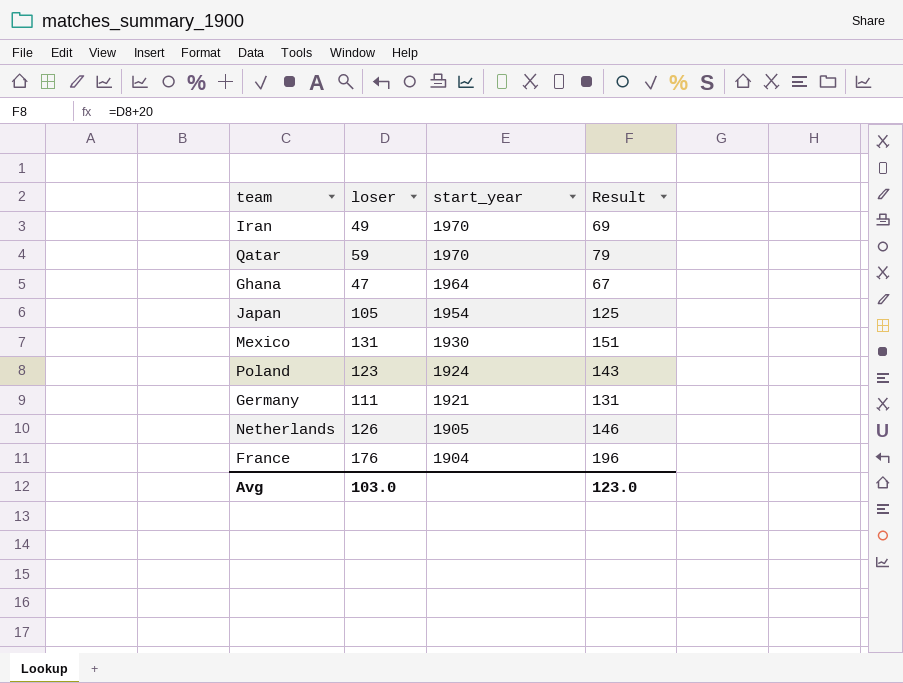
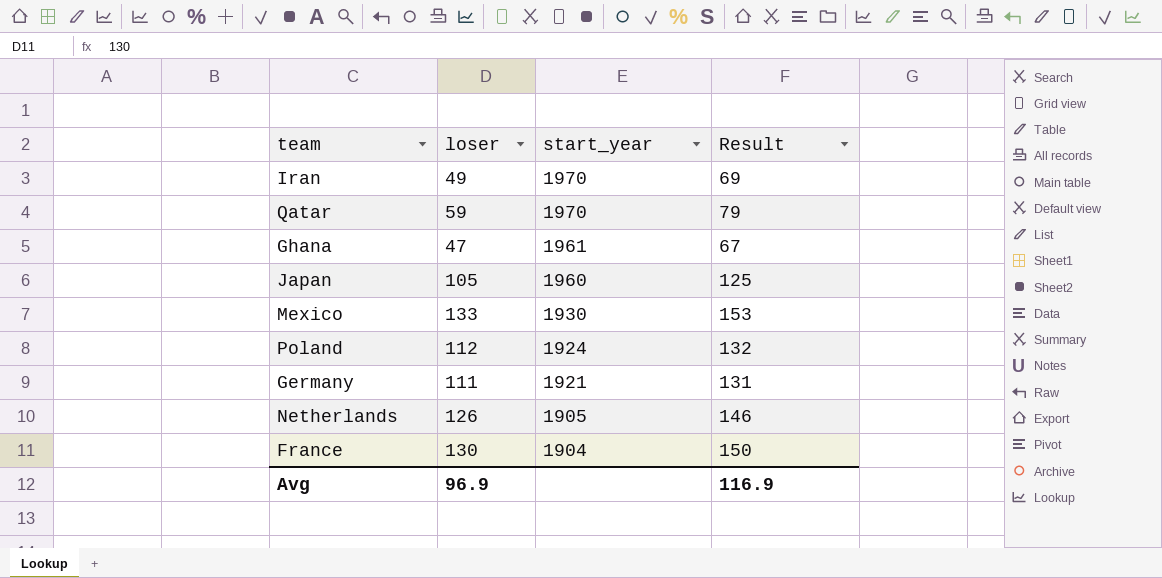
Ghana | start_year: 1964 -> 1961
Japan | start_year: 1954 -> 1960
Mexico | loser: 131 -> 133
Mexico | Result: 151 -> 153
Poland | loser: 123 -> 112
Poland | Result: 143 -> 132
France | loser: 176 -> 130
France | Result: 196 -> 150
Avg | loser: 103.0 -> 96.9
Avg | Result: 123.0 -> 116.9

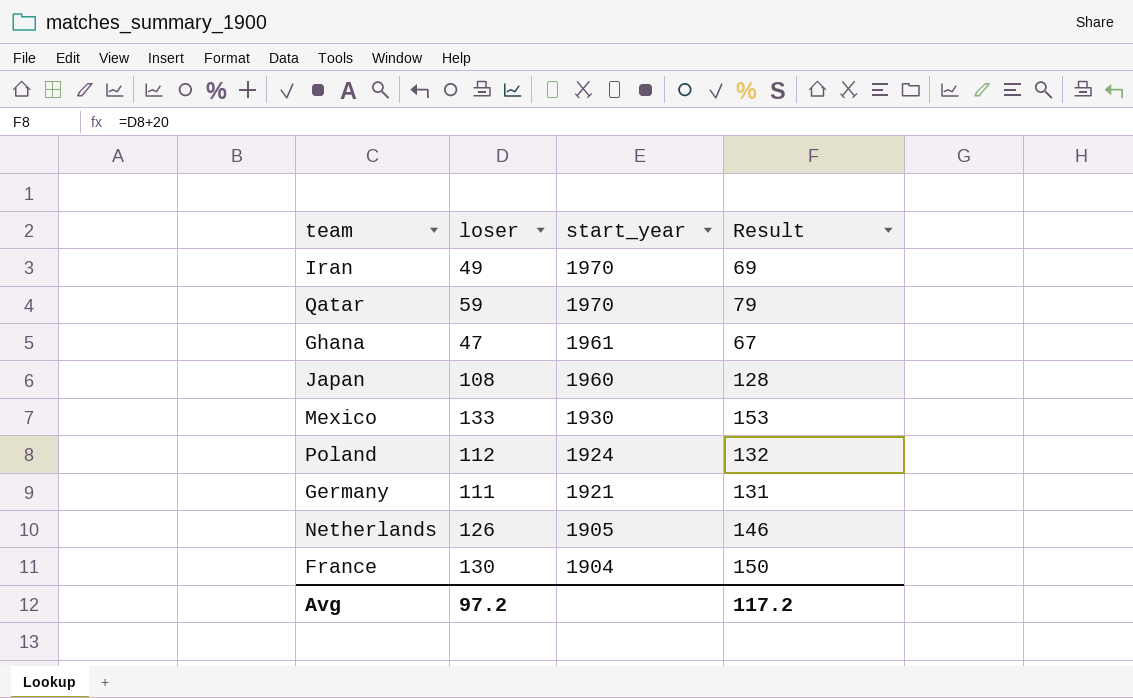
Japan | loser: 105 -> 108
Japan | Result: 125 -> 128
Avg | loser: 96.9 -> 97.2
Avg | Result: 116.9 -> 117.2

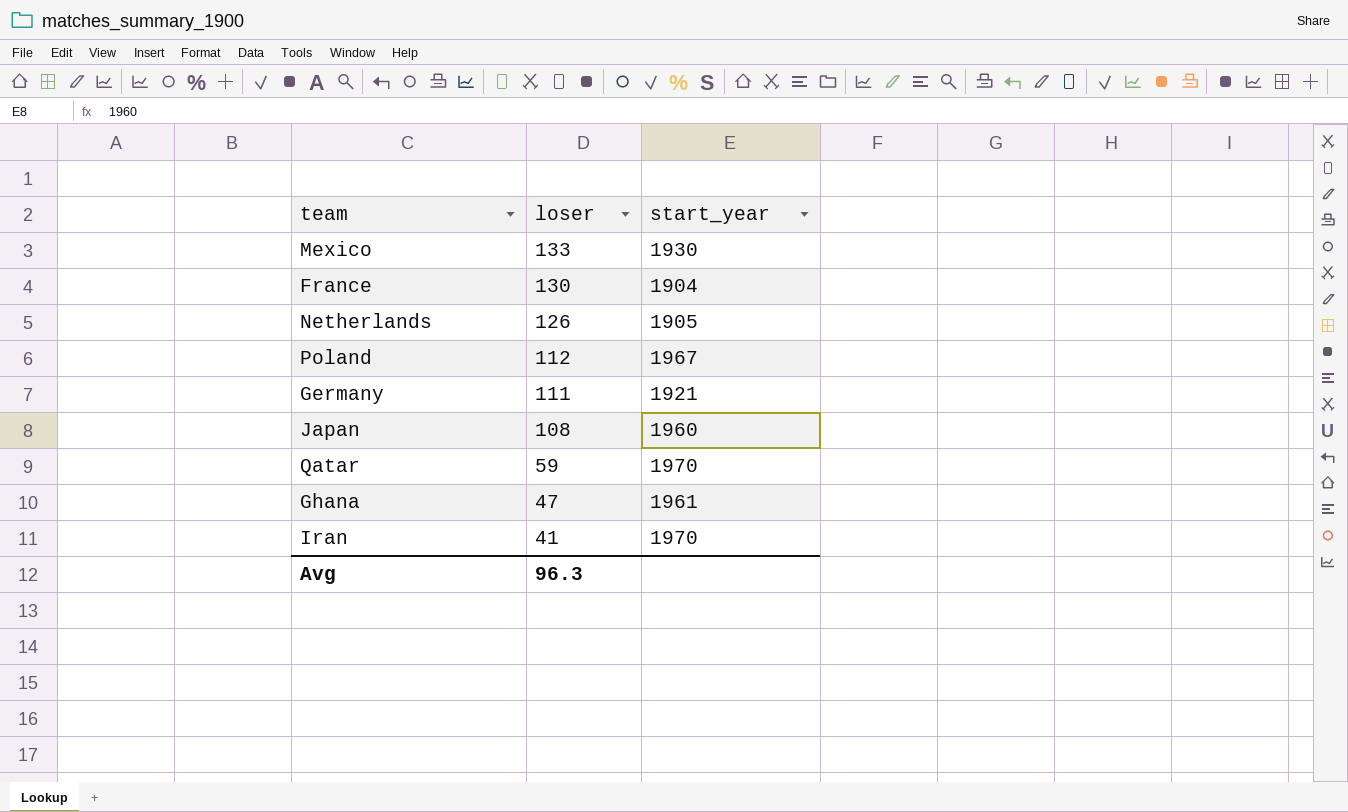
row order: start_year descending -> loser descending
column Result | formula: [loser] + 20 -> none
Poland | start_year: 1924 -> 1967
Iran | loser: 49 -> 41
Avg | loser: 97.2 -> 96.3

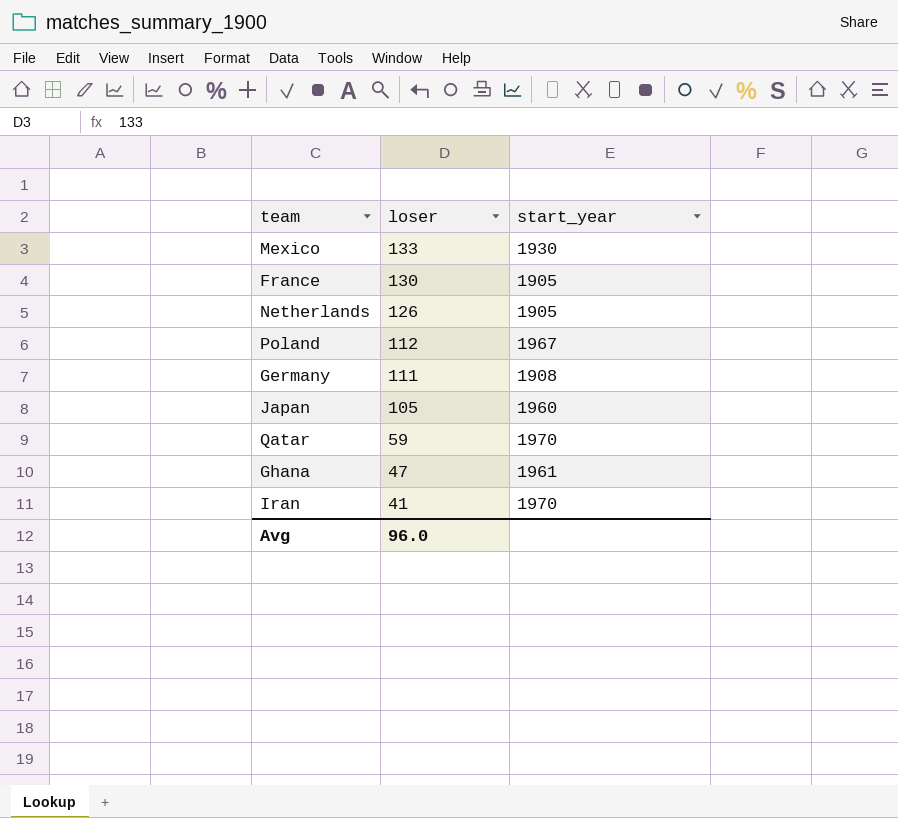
France | start_year: 1904 -> 1905
Germany | start_year: 1921 -> 1908
Japan | loser: 108 -> 105
Avg | loser: 96.3 -> 96.0

